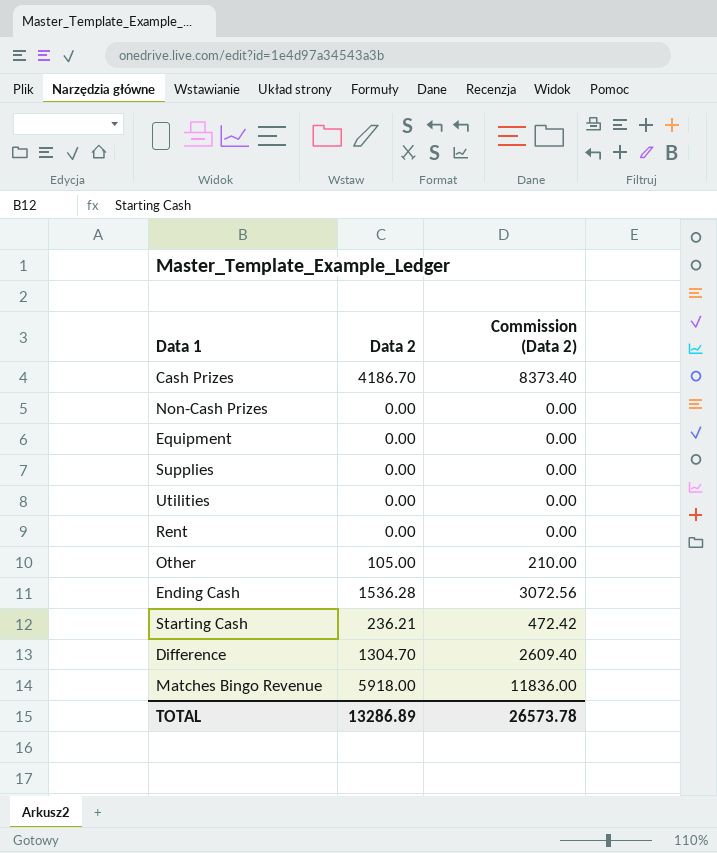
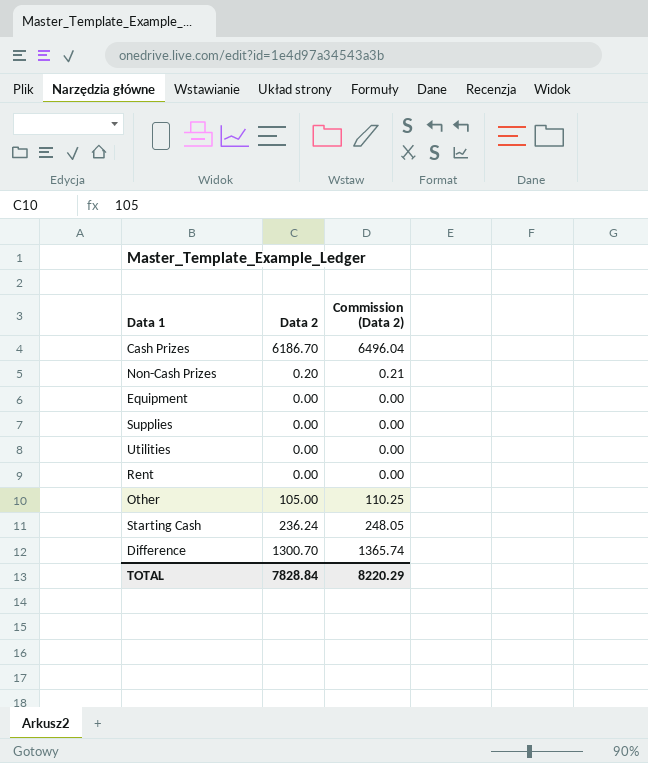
column Commission (Data 2) | formula: [Data 2] * 2 -> [Data 2] * 1.05
row Ending Cash: 1536.28 | 3072.56 -> none
row Matches Bingo Revenue: 5918.00 | 11836.00 -> none
Cash Prizes | Data 2: 4186.70 -> 6186.70
Non-Cash Prizes | Data 2: 0.00 -> 0.20
Starting Cash | Data 2: 236.21 -> 236.24
Difference | Data 2: 1304.70 -> 1300.70
TOTAL | Data 2: 13286.89 -> 7828.84
TOTAL | Commission (Data 2): 26573.78 -> 8220.29

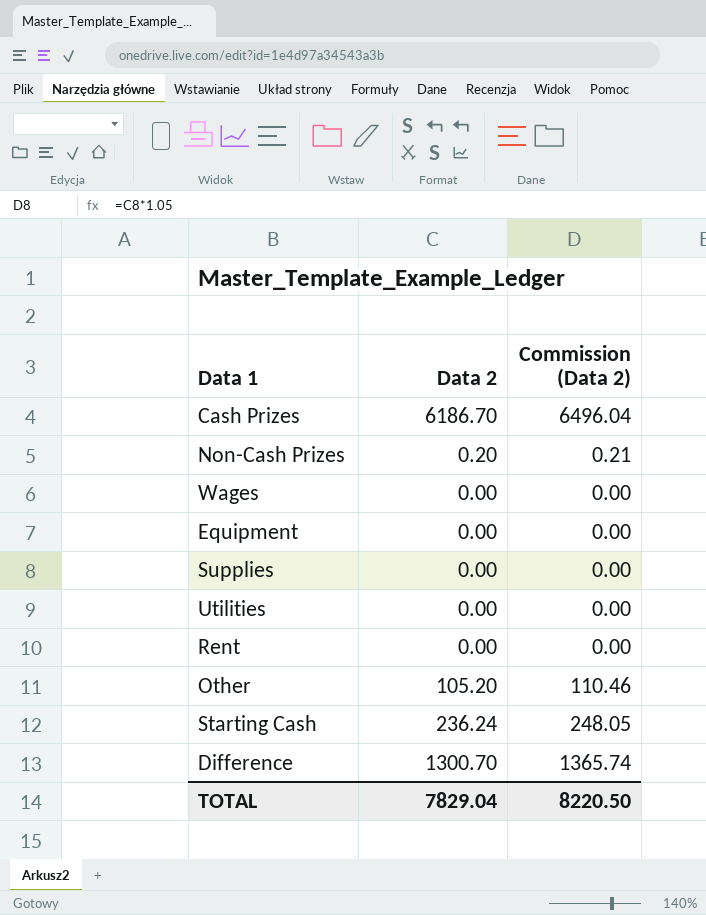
row Wages: none -> 0.00 | 0.00
Other | Data 2: 105.00 -> 105.20
Other | Commission (Data 2): 110.25 -> 110.46
TOTAL | Data 2: 7828.84 -> 7829.04
TOTAL | Commission (Data 2): 8220.29 -> 8220.50

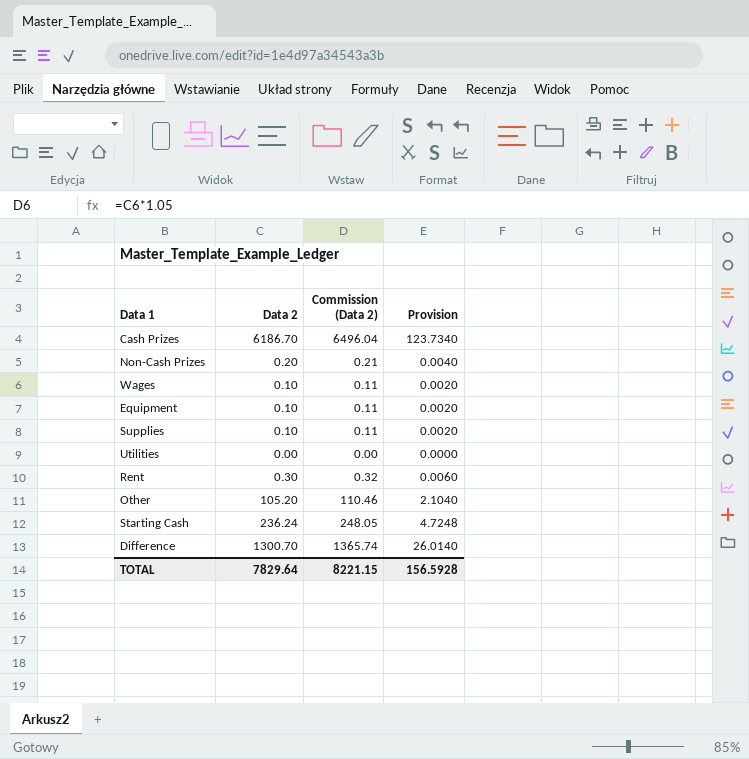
column Provision | formula: none -> [Data 2] * 0.02
Wages | Data 2: 0.00 -> 0.10
Wages | Commission (Data 2): 0.00 -> 0.11
Equipment | Data 2: 0.00 -> 0.10
Equipment | Commission (Data 2): 0.00 -> 0.11
Supplies | Data 2: 0.00 -> 0.10
Supplies | Commission (Data 2): 0.00 -> 0.11
Rent | Data 2: 0.00 -> 0.30
Rent | Commission (Data 2): 0.00 -> 0.32
TOTAL | Data 2: 7829.04 -> 7829.64
TOTAL | Commission (Data 2): 8220.50 -> 8221.15

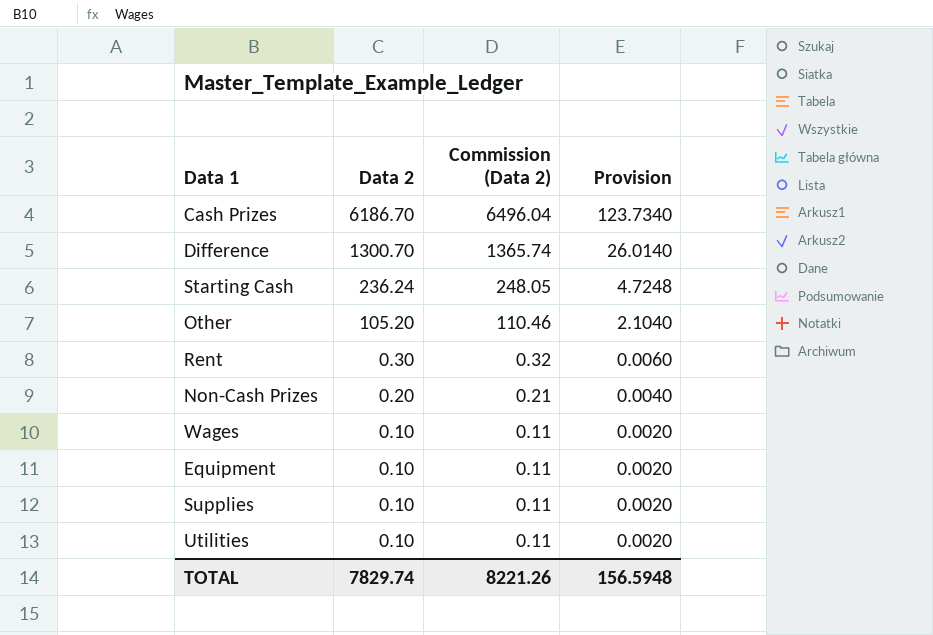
row order: none -> Data 2 descending
Utilities | Data 2: 0.00 -> 0.10
Utilities | Commission (Data 2): 0.00 -> 0.11
Utilities | Provision: 0.0000 -> 0.0020
TOTAL | Data 2: 7829.64 -> 7829.74
TOTAL | Commission (Data 2): 8221.15 -> 8221.26
TOTAL | Provision: 156.5928 -> 156.5948

